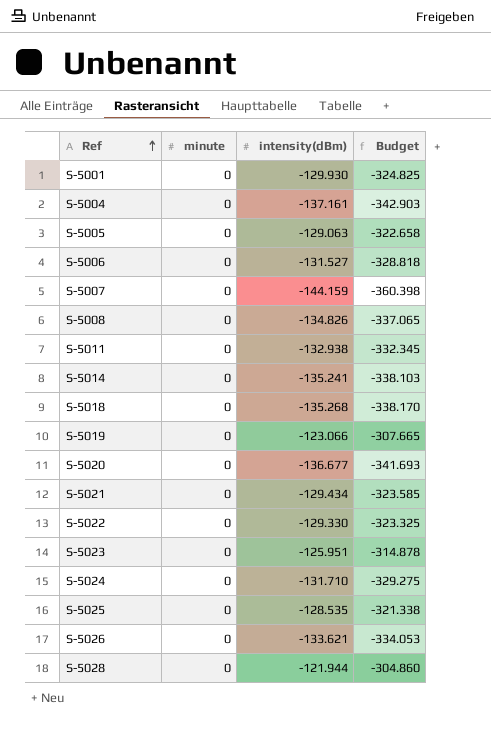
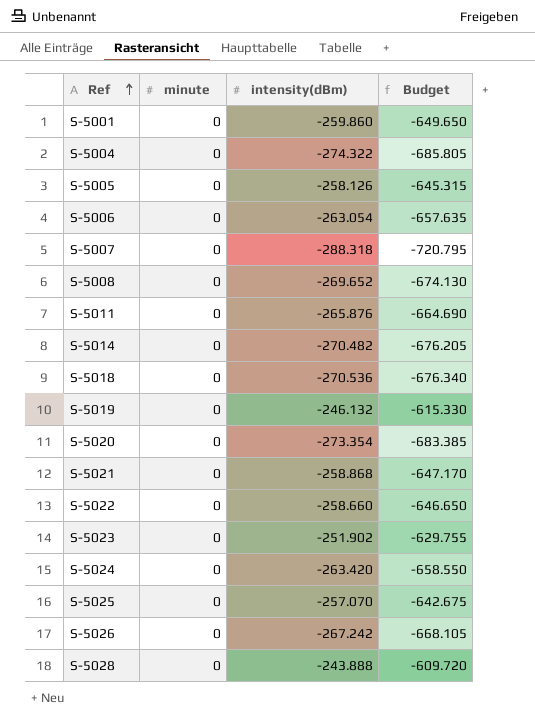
S-5001 | intensity(dBm): -129.930 -> -259.860
S-5001 | Budget: -324.825 -> -649.650
S-5004 | intensity(dBm): -137.161 -> -274.322
S-5004 | Budget: -342.903 -> -685.805
S-5005 | intensity(dBm): -129.063 -> -258.126
S-5005 | Budget: -322.658 -> -645.315
S-5006 | intensity(dBm): -131.527 -> -263.054
S-5006 | Budget: -328.818 -> -657.635
S-5007 | intensity(dBm): -144.159 -> -288.318
S-5007 | Budget: -360.398 -> -720.795
S-5008 | intensity(dBm): -134.826 -> -269.652
S-5008 | Budget: -337.065 -> -674.130
S-5011 | intensity(dBm): -132.938 -> -265.876
S-5011 | Budget: -332.345 -> -664.690
S-5014 | intensity(dBm): -135.241 -> -270.482
S-5014 | Budget: -338.103 -> -676.205
S-5018 | intensity(dBm): -135.268 -> -270.536
S-5018 | Budget: -338.170 -> -676.340
S-5019 | intensity(dBm): -123.066 -> -246.132
S-5019 | Budget: -307.665 -> -615.330
S-5020 | intensity(dBm): -136.677 -> -273.354
S-5020 | Budget: -341.693 -> -683.385
S-5021 | intensity(dBm): -129.434 -> -258.868
S-5021 | Budget: -323.585 -> -647.170
S-5022 | intensity(dBm): -129.330 -> -258.660
S-5022 | Budget: -323.325 -> -646.650
S-5023 | intensity(dBm): -125.951 -> -251.902
S-5023 | Budget: -314.878 -> -629.755
S-5024 | intensity(dBm): -131.710 -> -263.420
S-5024 | Budget: -329.275 -> -658.550
S-5025 | intensity(dBm): -128.535 -> -257.070
S-5025 | Budget: -321.338 -> -642.675
S-5026 | intensity(dBm): -133.621 -> -267.242
S-5026 | Budget: -334.053 -> -668.105
S-5028 | intensity(dBm): -121.944 -> -243.888
S-5028 | Budget: -304.860 -> -609.720

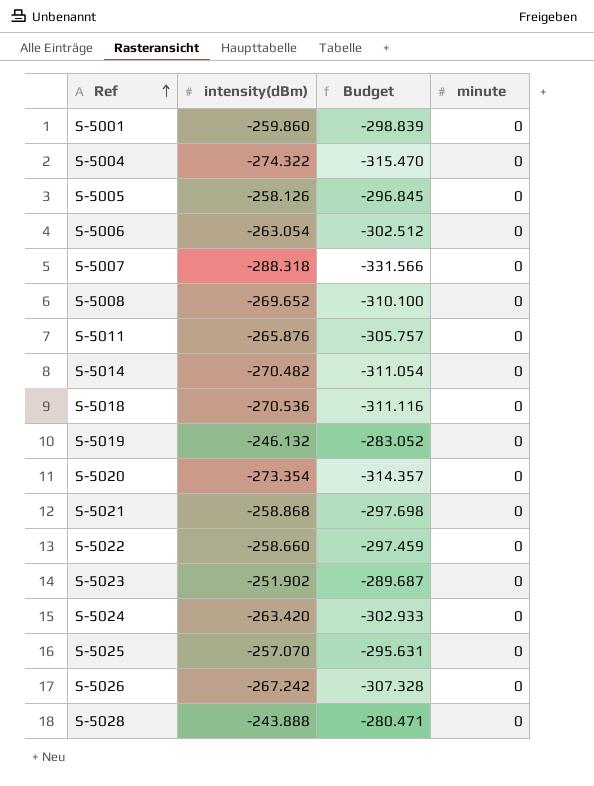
column Budget | formula: [intensity(dBm)] * 2.5 -> [intensity(dBm)] * 1.15
column minute | position: 2 -> 4

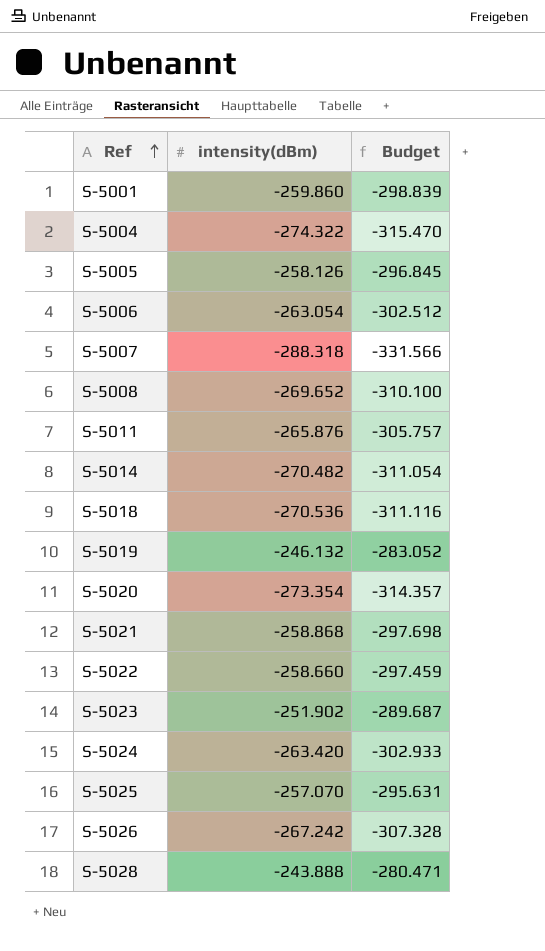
column minute | position: 4 -> none

